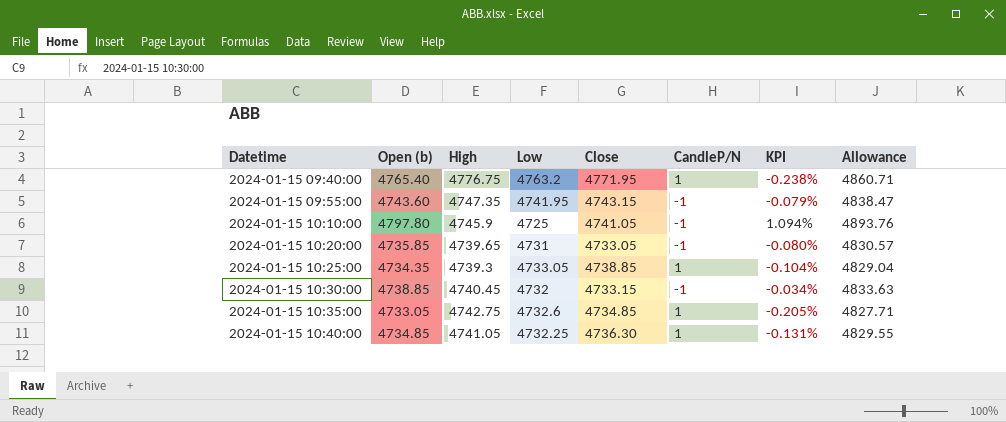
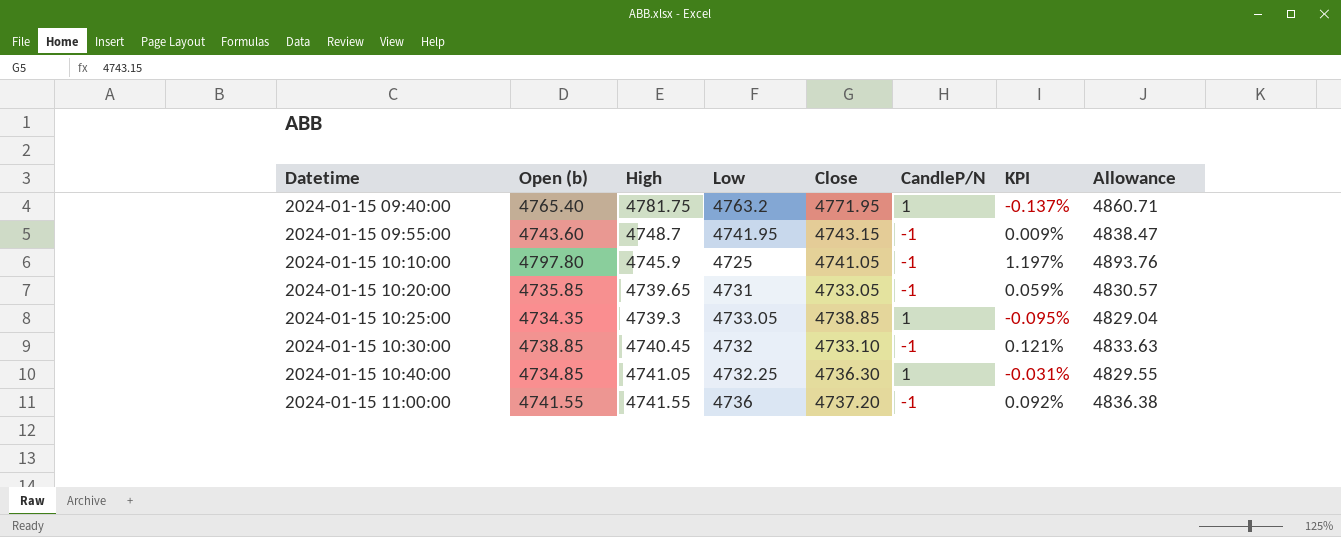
column KPI | formula: ([Open (b)] - [High]) / [High] -> ([Open (b)] - [Close]) / [Close]
row 2024-01-15 10:35:00: 4733.05 | 4742.75 | 4732.6 | 4734.85 | 1 | -0.205% | 4827.71 -> none
2024-01-15 09:40:00 | High: 4776.75 -> 4781.75
2024-01-15 09:55:00 | High: 4747.35 -> 4748.7
2024-01-15 10:30:00 | Close: 4733.15 -> 4733.10
row 2024-01-15 11:00:00: none -> 4741.55 | 4741.55 | 4736 | 4737.20 | -1 | 0.092% | 4836.38

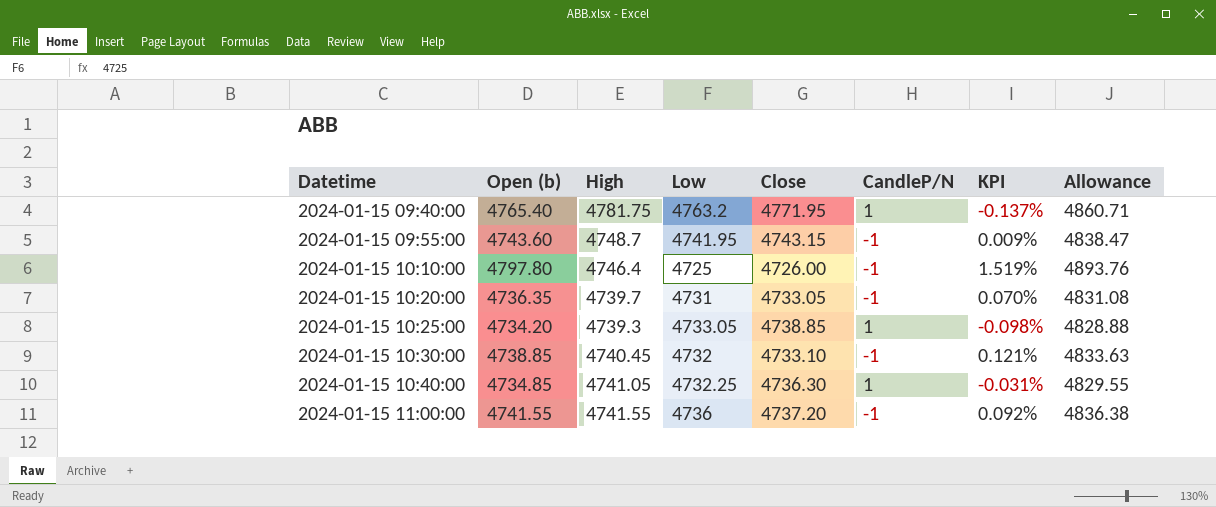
2024-01-15 10:10:00 | High: 4745.9 -> 4746.4
2024-01-15 10:10:00 | Close: 4741.05 -> 4726.00
2024-01-15 10:10:00 | KPI: 1.197% -> 1.519%
2024-01-15 10:20:00 | Open (b): 4735.85 -> 4736.35
2024-01-15 10:20:00 | High: 4739.65 -> 4739.7
2024-01-15 10:20:00 | KPI: 0.059% -> 0.070%
2024-01-15 10:20:00 | Allowance: 4830.57 -> 4831.08
2024-01-15 10:25:00 | Open (b): 4734.35 -> 4734.20
2024-01-15 10:25:00 | KPI: -0.095% -> -0.098%
2024-01-15 10:25:00 | Allowance: 4829.04 -> 4828.88

